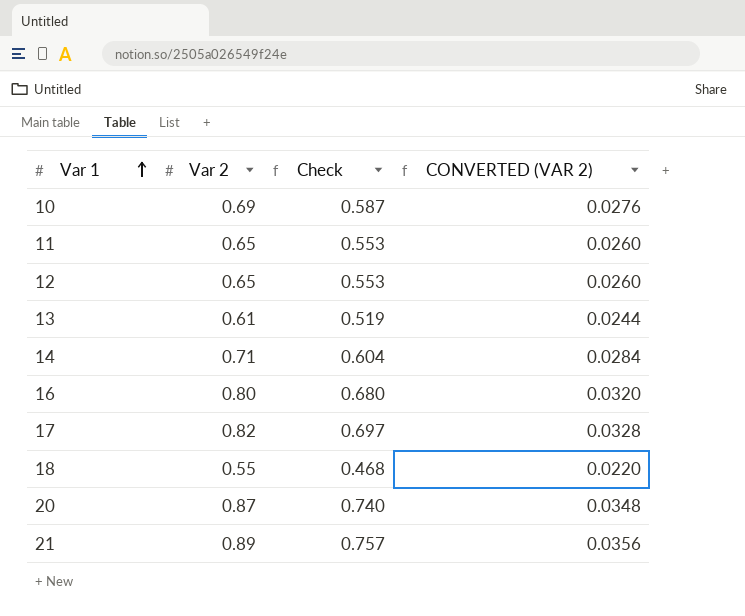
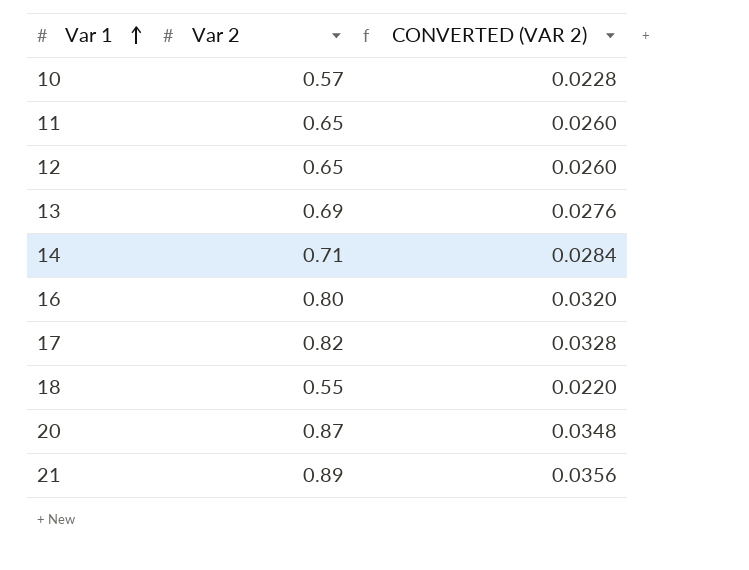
column Check | formula: [Var 2] * 0.85 -> none
10 | Var 2: 0.69 -> 0.57
10 | CONVERTED (VAR 2): 0.0276 -> 0.0228
13 | Var 2: 0.61 -> 0.69
13 | CONVERTED (VAR 2): 0.0244 -> 0.0276

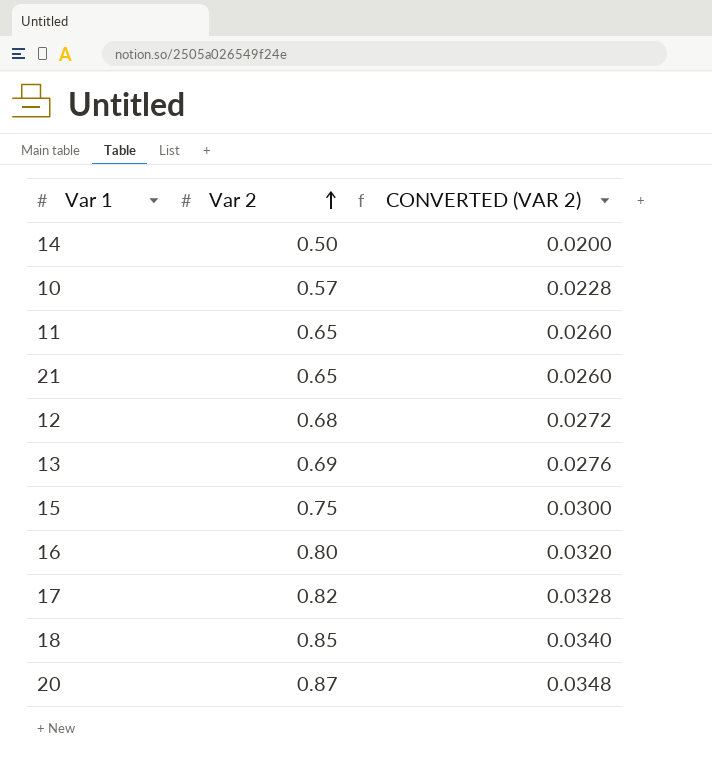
row order: Var 1 ascending -> Var 2 ascending
14 | Var 2: 0.71 -> 0.50
14 | CONVERTED (VAR 2): 0.0284 -> 0.0200
21 | Var 2: 0.89 -> 0.65
21 | CONVERTED (VAR 2): 0.0356 -> 0.0260
12 | Var 2: 0.65 -> 0.68
12 | CONVERTED (VAR 2): 0.0260 -> 0.0272
row 15: none -> 0.75 | 0.0300
18 | Var 2: 0.55 -> 0.85
18 | CONVERTED (VAR 2): 0.0220 -> 0.0340

